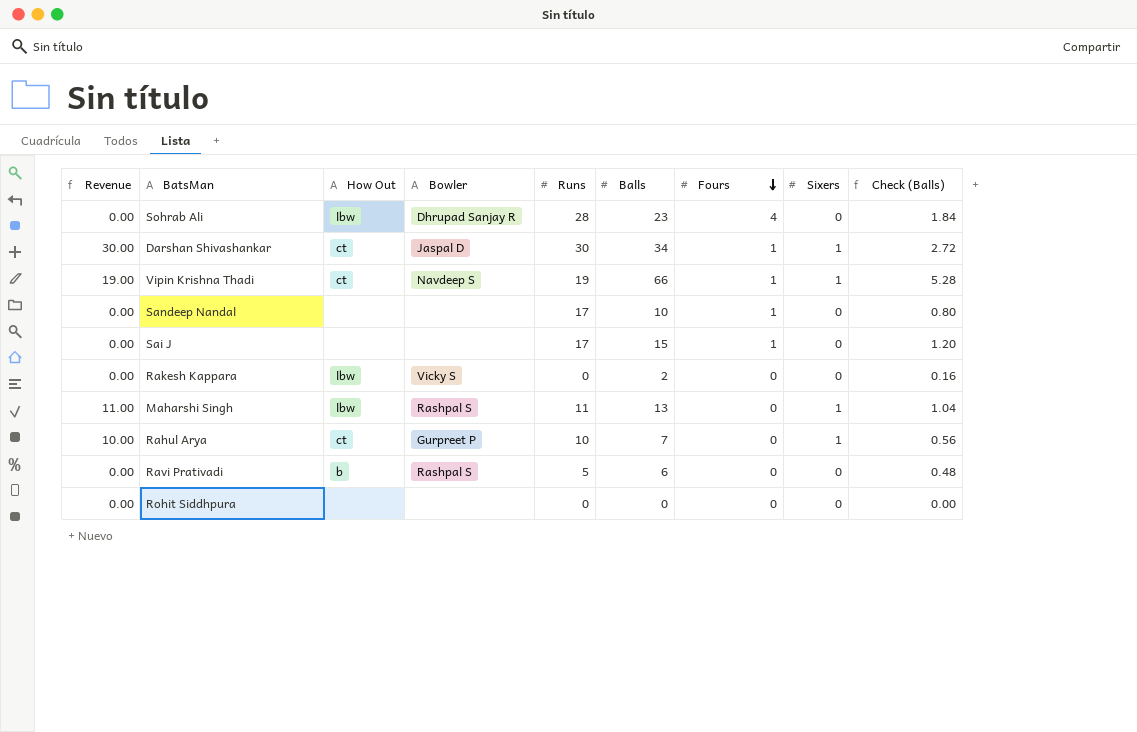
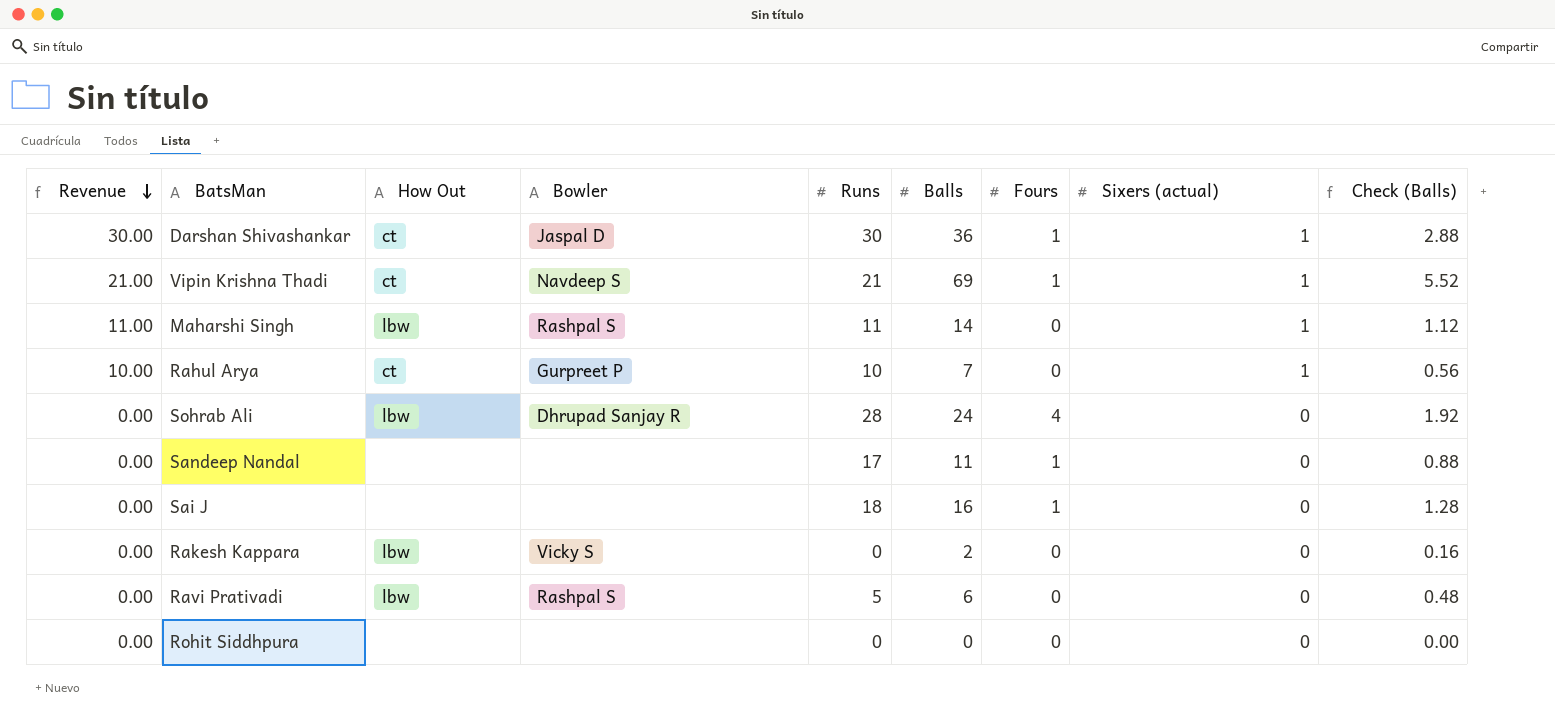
row order: Fours descending -> Revenue descending
column name: Sixers -> Sixers (actual)
Darshan Shivashankar | Balls: 34 -> 36
Darshan Shivashankar | Check (Balls): 2.72 -> 2.88
Vipin Krishna Thadi | Revenue: 19.00 -> 21.00
Vipin Krishna Thadi | Runs: 19 -> 21
Vipin Krishna Thadi | Balls: 66 -> 69
Vipin Krishna Thadi | Check (Balls): 5.28 -> 5.52
Maharshi Singh | Balls: 13 -> 14
Maharshi Singh | Check (Balls): 1.04 -> 1.12
Sohrab Ali | Balls: 23 -> 24
Sohrab Ali | Check (Balls): 1.84 -> 1.92
Sandeep Nandal | Balls: 10 -> 11
Sandeep Nandal | Check (Balls): 0.80 -> 0.88
Sai J | Runs: 17 -> 18
Sai J | Balls: 15 -> 16
Sai J | Check (Balls): 1.20 -> 1.28
Ravi Prativadi | How Out: b -> lbw

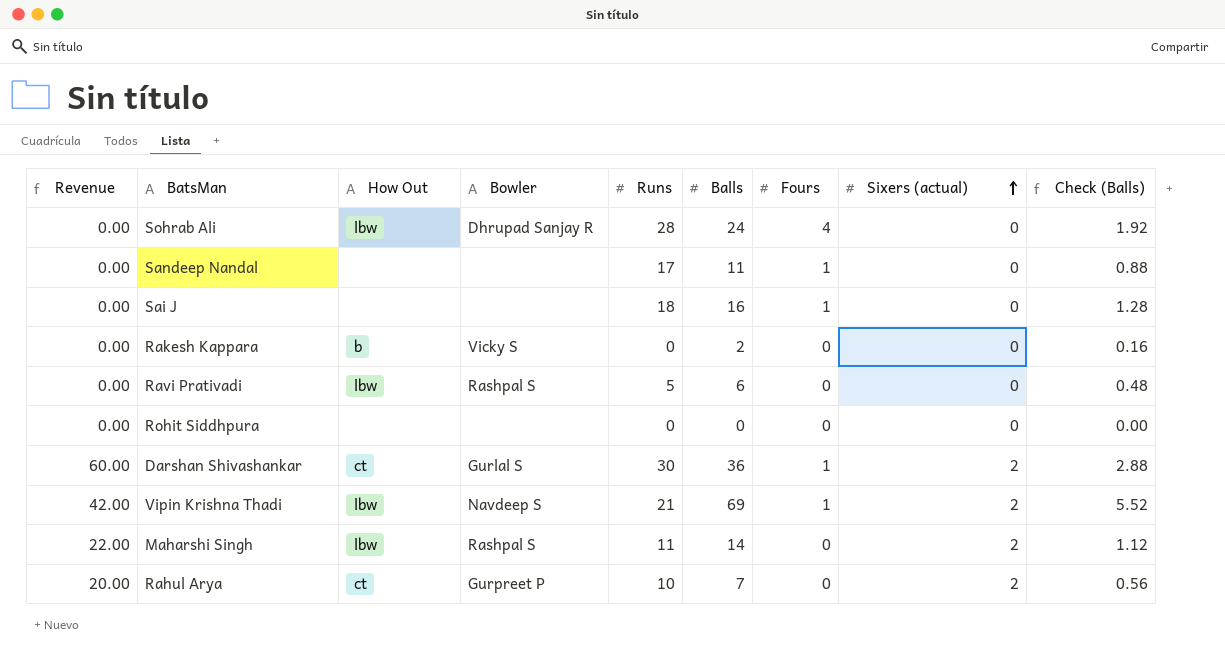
row order: Revenue descending -> Sixers (actual) ascending
Rakesh Kappara | How Out: lbw -> b
Darshan Shivashankar | Revenue: 30.00 -> 60.00
Darshan Shivashankar | Bowler: Jaspal D -> Gurlal S
Darshan Shivashankar | Sixers (actual): 1 -> 2
Vipin Krishna Thadi | Revenue: 21.00 -> 42.00
Vipin Krishna Thadi | How Out: ct -> lbw
Vipin Krishna Thadi | Sixers (actual): 1 -> 2
Maharshi Singh | Revenue: 11.00 -> 22.00
Maharshi Singh | Sixers (actual): 1 -> 2
Rahul Arya | Revenue: 10.00 -> 20.00
Rahul Arya | Sixers (actual): 1 -> 2

